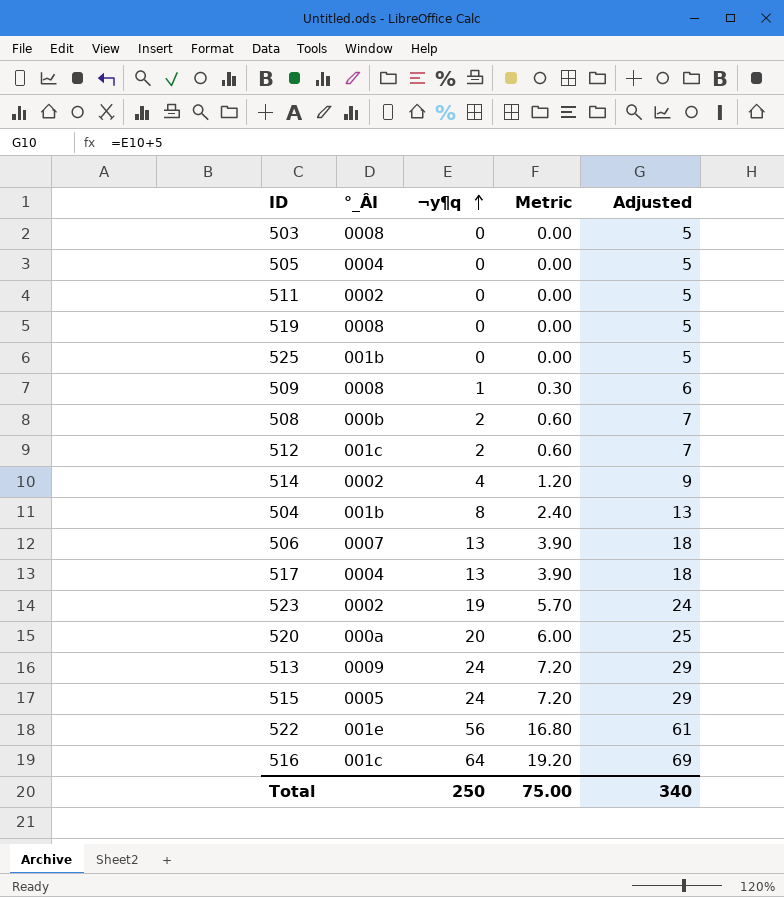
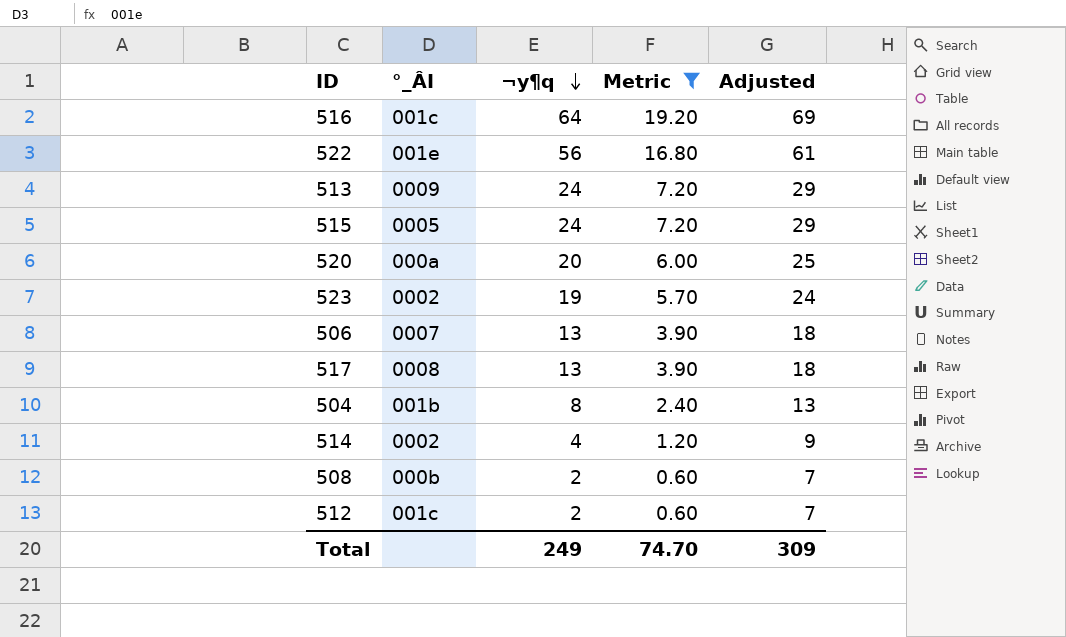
filter: none -> Metric >= 0.60
row order: ¬y¶q ascending -> ¬y¶q descending
517 | °_ÂI: 0004 -> 0008
Total | ¬y¶q: 250 -> 249
Total | Metric: 75.00 -> 74.70
Total | Adjusted: 340 -> 309

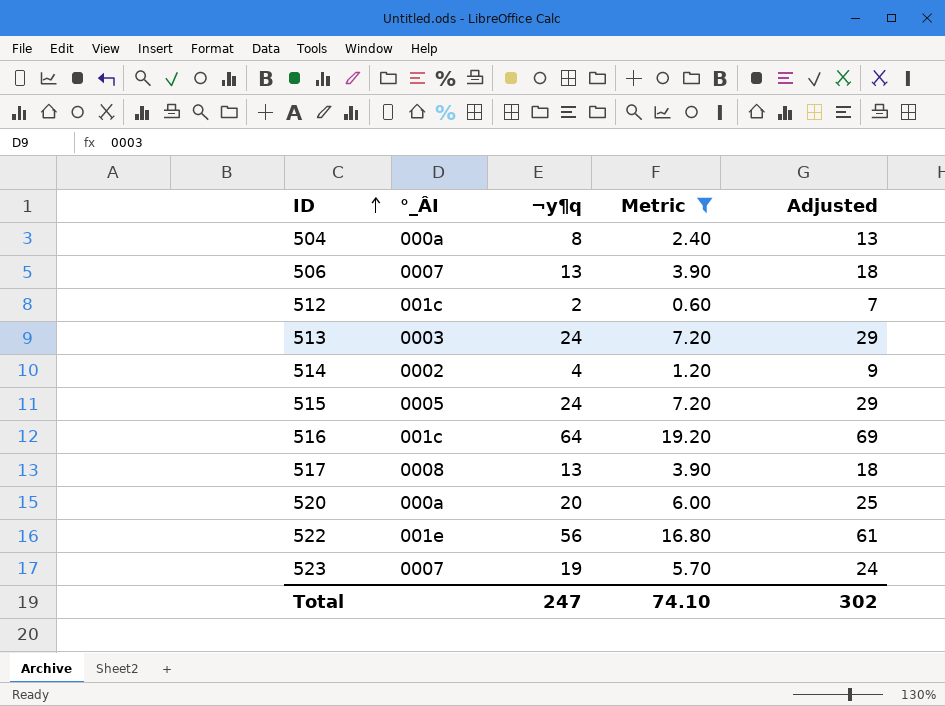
row order: ¬y¶q descending -> ID ascending
row 508: 000b | 2 | 0.60 | 7 -> none
504 | °_ÂI: 001b -> 000a
513 | °_ÂI: 0009 -> 0003
523 | °_ÂI: 0002 -> 0007
Total | ¬y¶q: 249 -> 247
Total | Metric: 74.70 -> 74.10
Total | Adjusted: 309 -> 302

